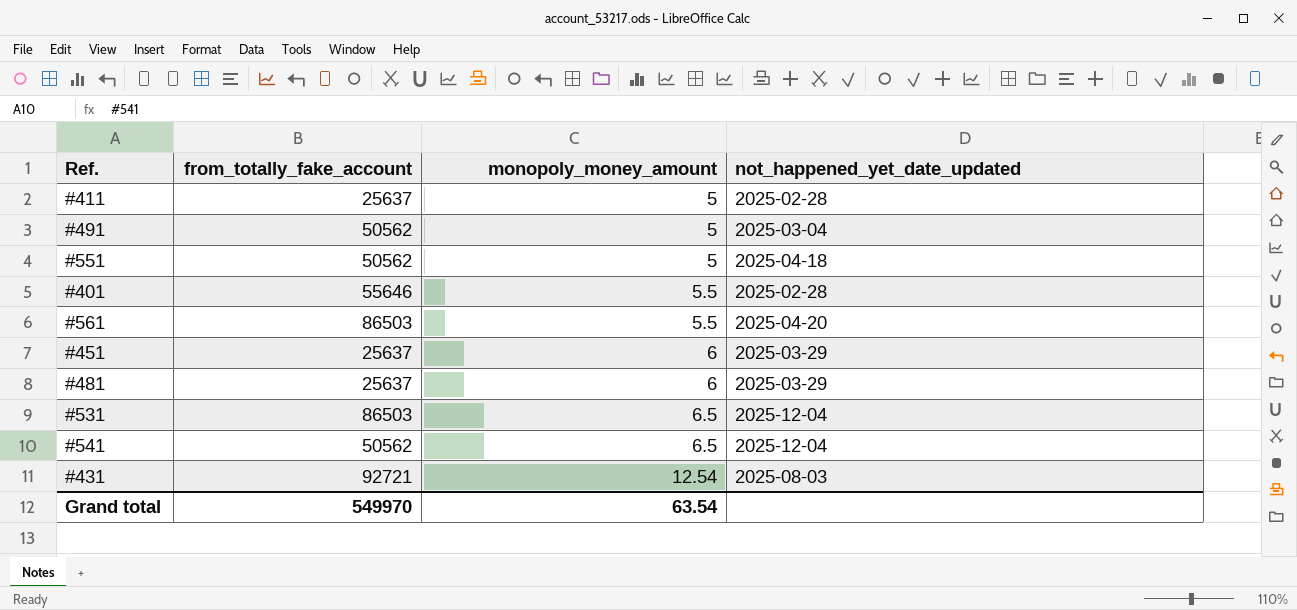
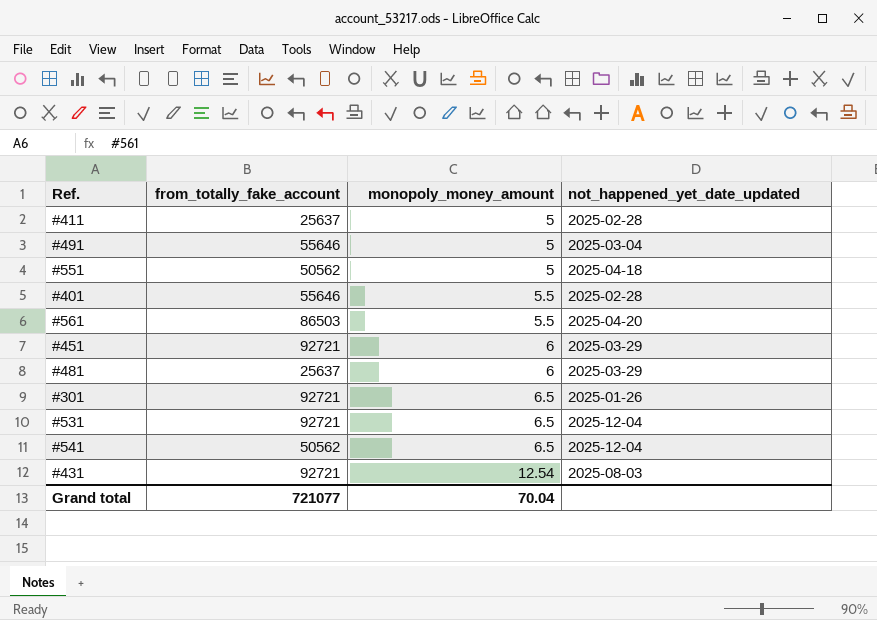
#491 | from_totally_fake_account: 50562 -> 55646
#451 | from_totally_fake_account: 25637 -> 92721
row #301: none -> 92721 | 6.5 | 2025-01-26
#531 | from_totally_fake_account: 86503 -> 92721
Grand total | from_totally_fake_account: 549970 -> 721077
Grand total | monopoly_money_amount: 63.54 -> 70.04

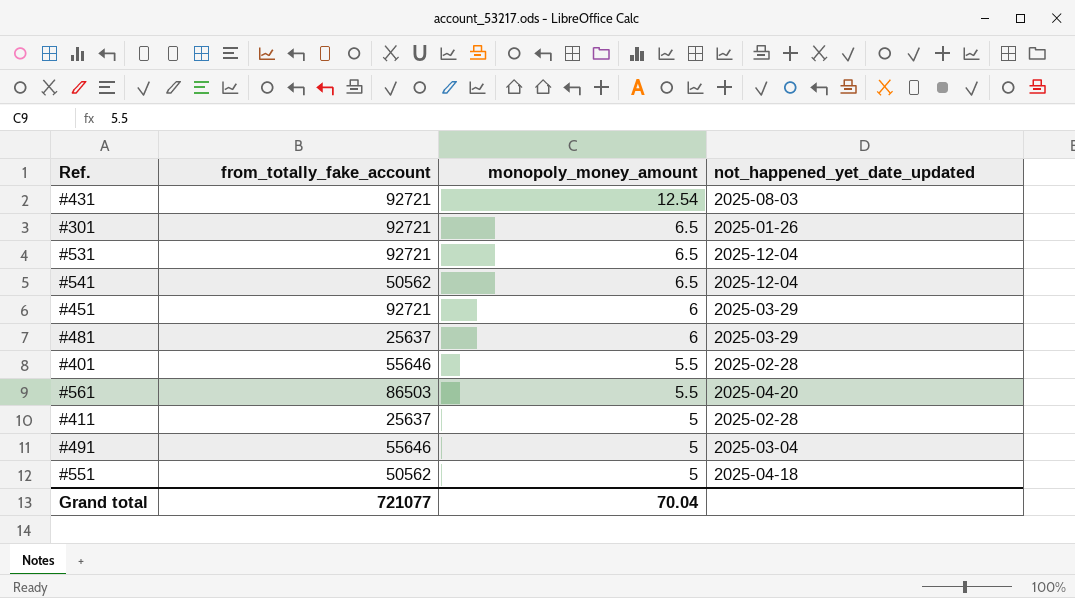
row order: monopoly_money_amount ascending -> monopoly_money_amount descending

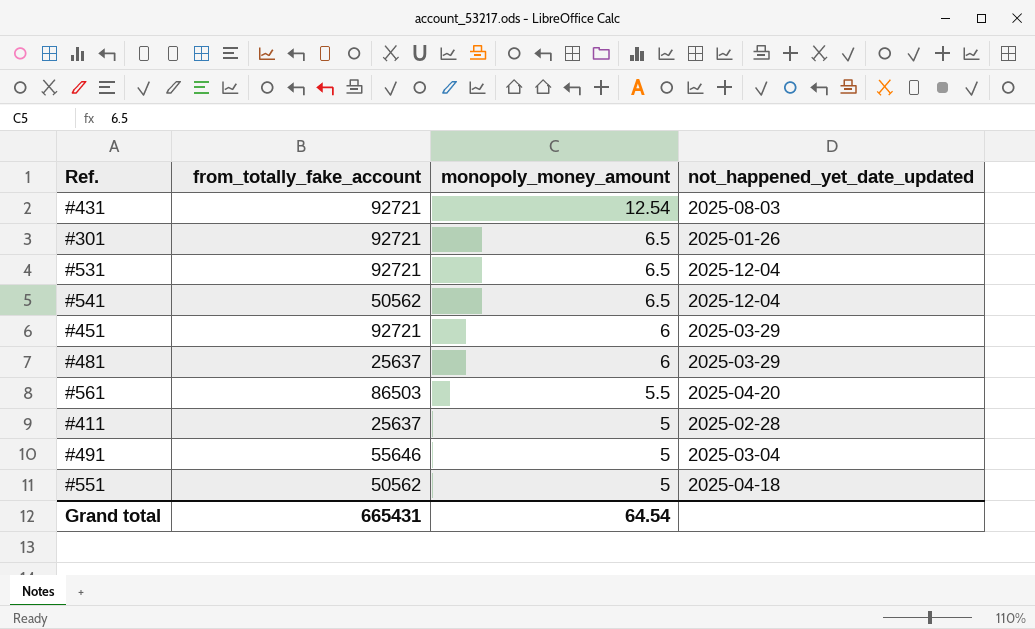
row #401: 55646 | 5.5 | 2025-02-28 -> none
Grand total | from_totally_fake_account: 721077 -> 665431
Grand total | monopoly_money_amount: 70.04 -> 64.54

